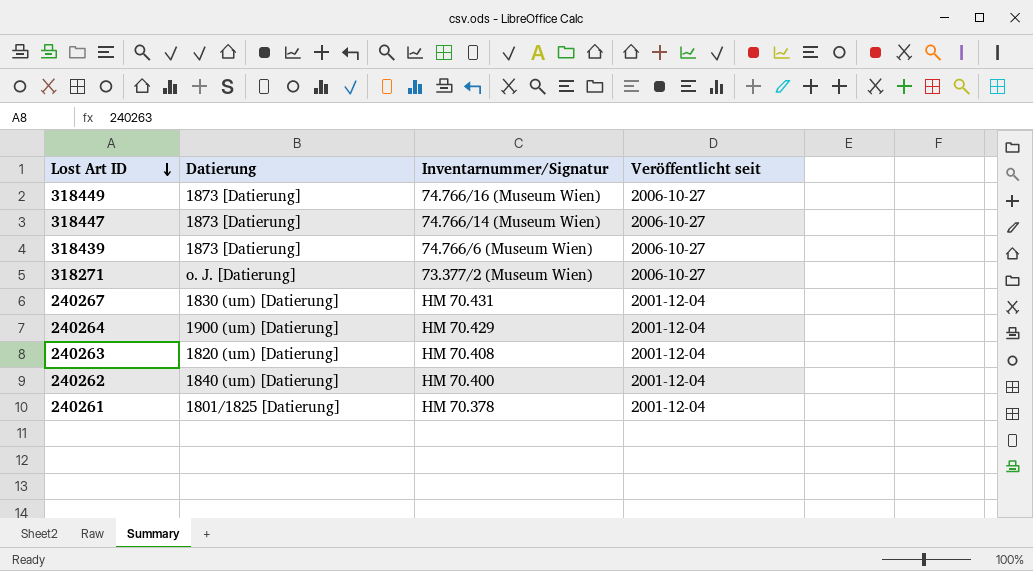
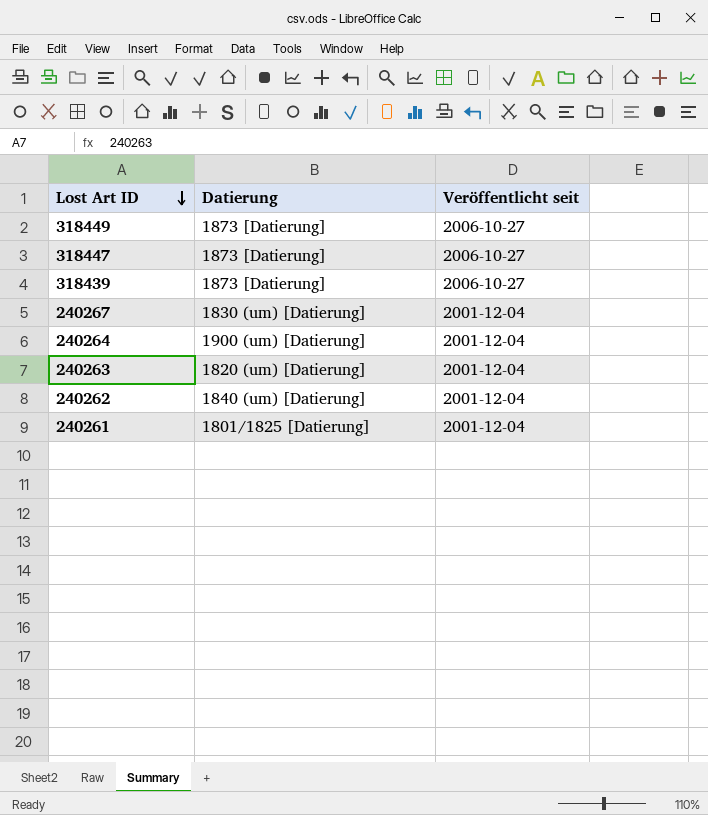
column Inventarnummer/Signatur | position: 3 -> none
row 318271: o. J. [Datierung] | 73.377/2 (Museum Wien) | 2006-10-27 -> none

